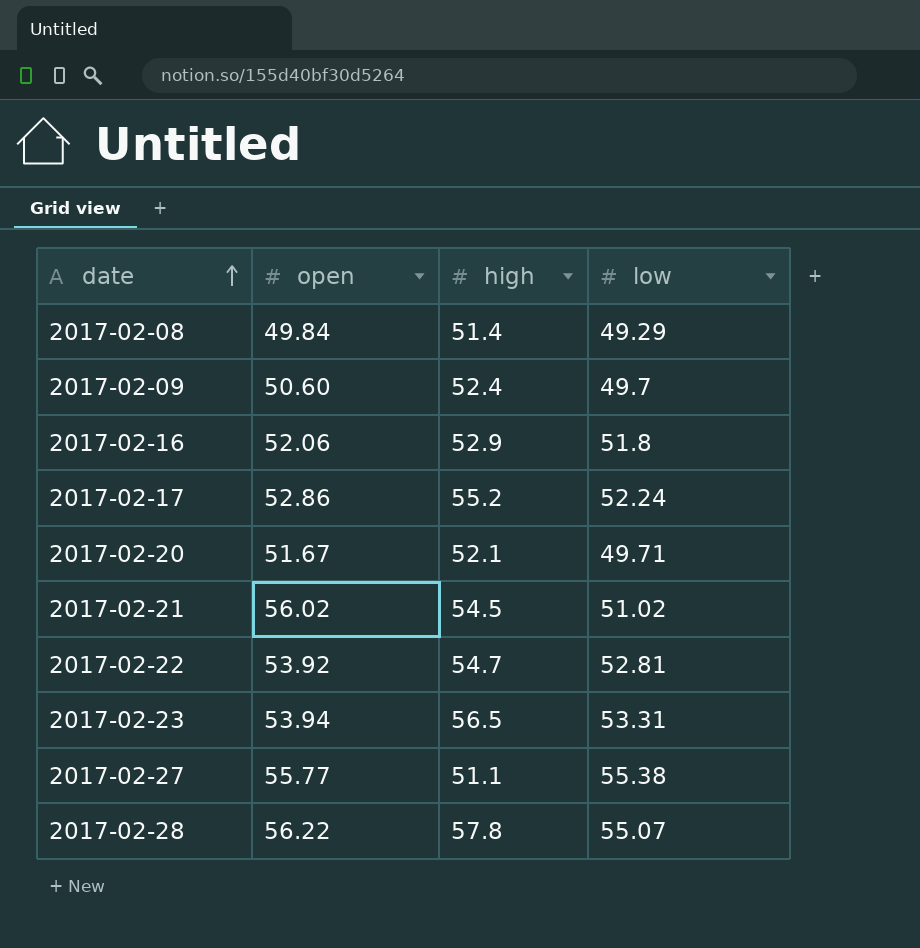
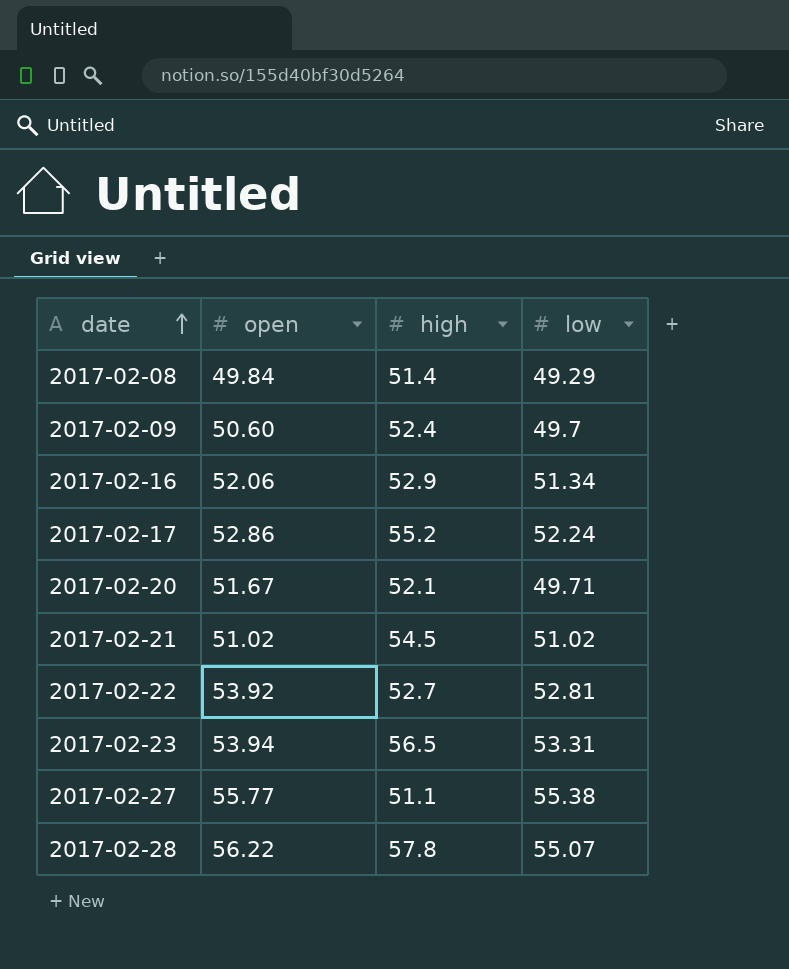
2017-02-16 | low: 51.8 -> 51.34
2017-02-21 | open: 56.02 -> 51.02
2017-02-22 | high: 54.7 -> 52.7

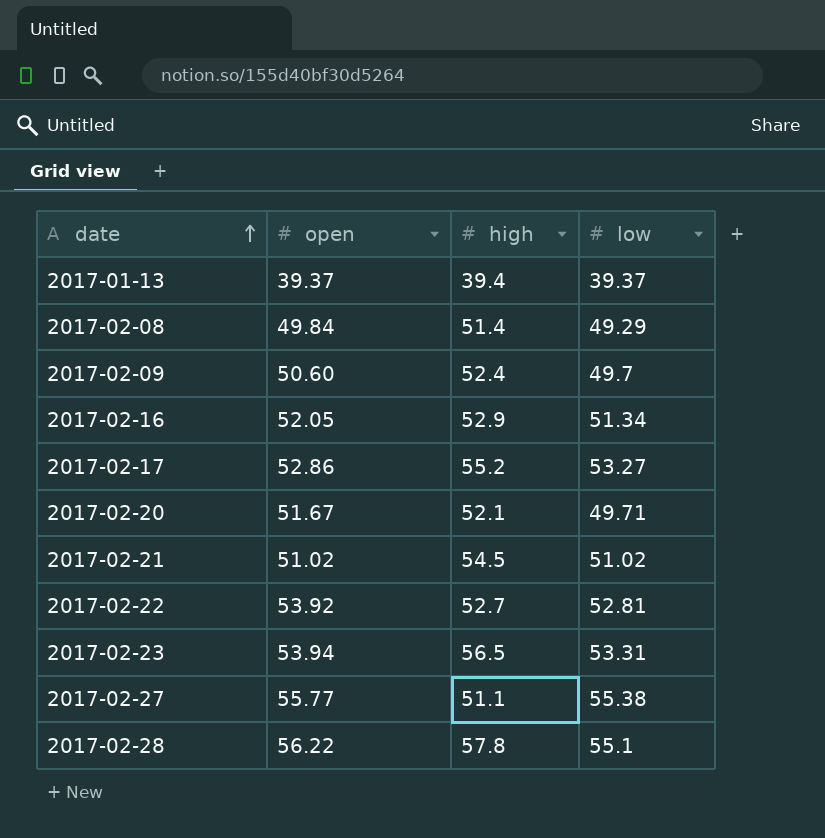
row 2017-01-13: none -> 39.37 | 39.4 | 39.37
2017-02-16 | open: 52.06 -> 52.05
2017-02-17 | low: 52.24 -> 53.27
2017-02-28 | low: 55.07 -> 55.1

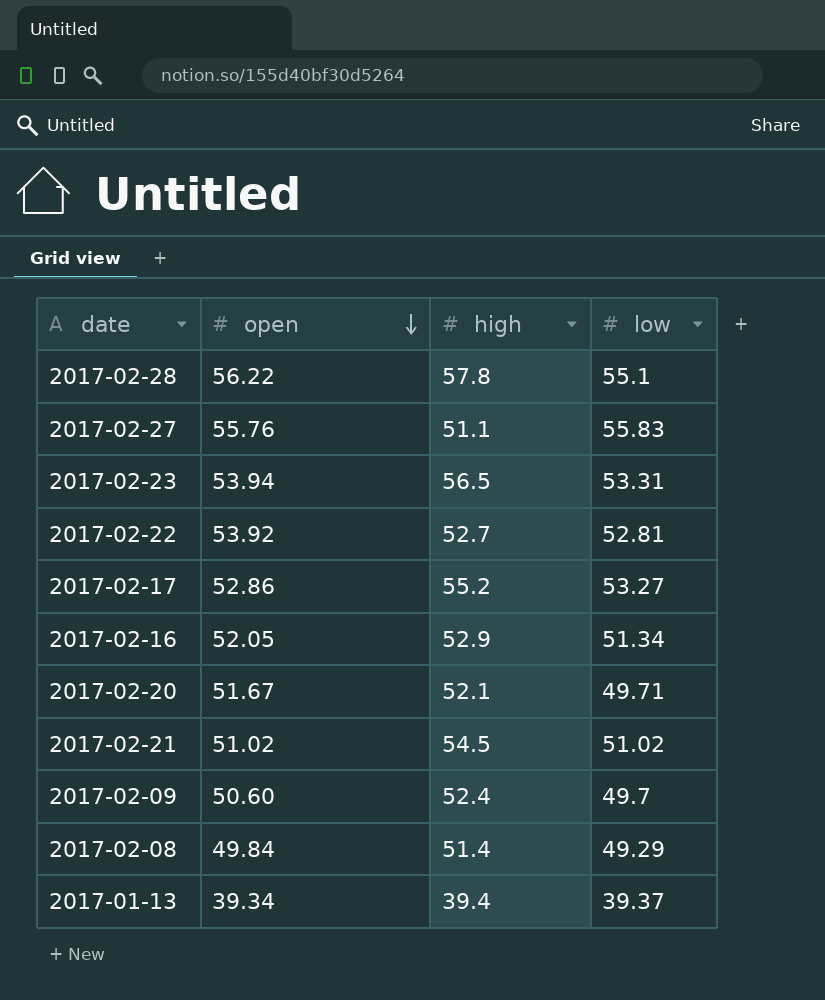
row order: date ascending -> open descending
2017-02-27 | open: 55.77 -> 55.76
2017-02-27 | low: 55.38 -> 55.83
2017-01-13 | open: 39.37 -> 39.34

